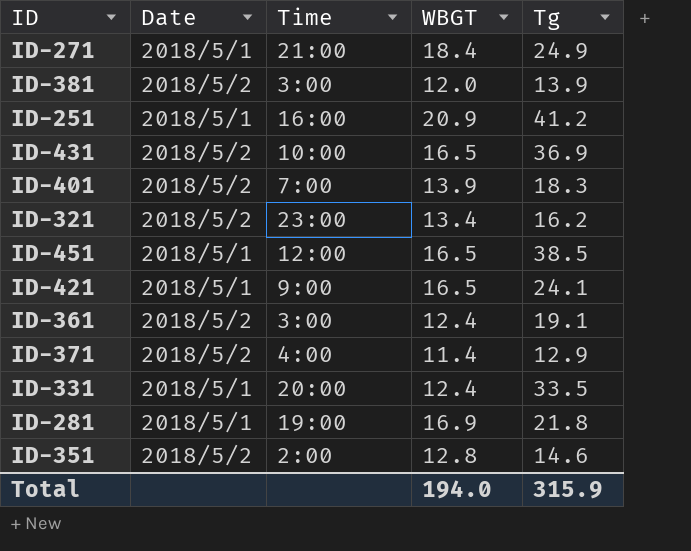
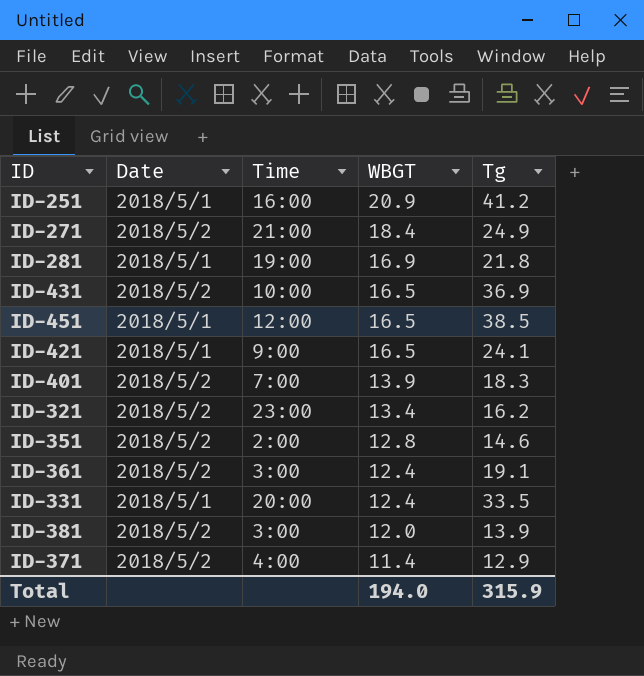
row order: none -> WBGT descending
ID-271 | Date: 2018/5/1 -> 2018/5/2

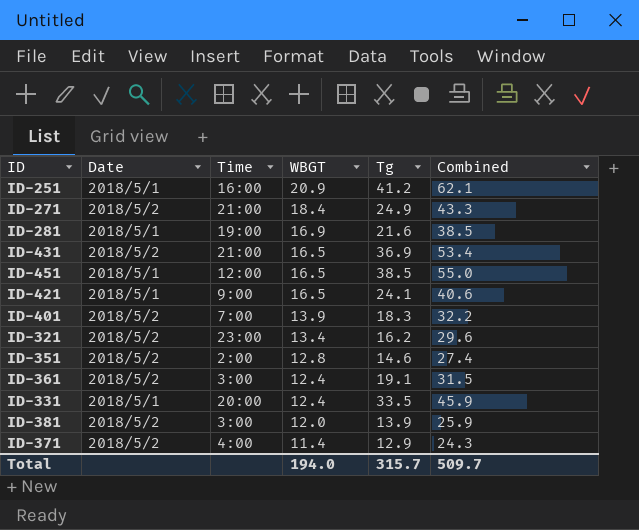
column Combined | formula: none -> [WBGT] + [Tg]
ID-281 | Tg: 21.8 -> 21.6
ID-431 | Time: 10:00 -> 21:00
Total | Tg: 315.9 -> 315.7

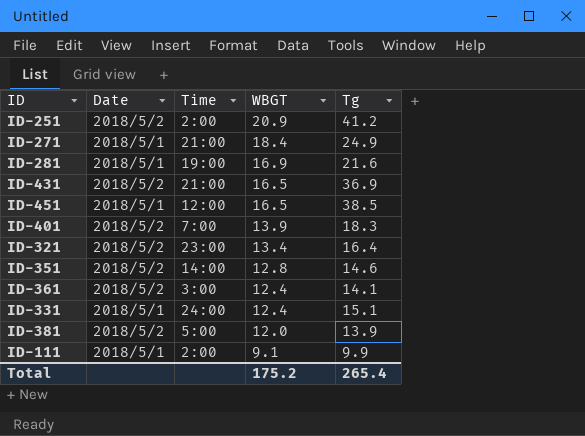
column Combined | formula: [WBGT] + [Tg] -> none
row ID-421: 2018/5/1 | 9:00 | 16.5 | 24.1 | 40.6 -> none
row ID-371: 2018/5/2 | 4:00 | 11.4 | 12.9 | 24.3 -> none
ID-251 | Date: 2018/5/1 -> 2018/5/2
ID-251 | Time: 16:00 -> 2:00
ID-271 | Date: 2018/5/2 -> 2018/5/1
ID-321 | Tg: 16.2 -> 16.4
ID-351 | Time: 2:00 -> 14:00
ID-361 | Tg: 19.1 -> 14.1
ID-331 | Time: 20:00 -> 24:00
ID-331 | Tg: 33.5 -> 15.1
ID-381 | Time: 3:00 -> 5:00
row ID-111: none -> 2018/5/1 | 2:00 | 9.1 | 9.9
Total | WBGT: 194.0 -> 175.2
Total | Tg: 315.7 -> 265.4

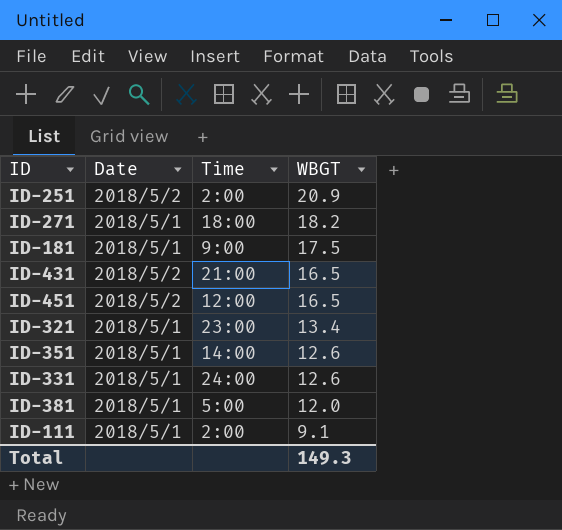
column Tg | position: 5 -> none
row ID-281: 2018/5/1 | 19:00 | 16.9 | 21.6 -> none
row ID-401: 2018/5/2 | 7:00 | 13.9 | 18.3 -> none
row ID-361: 2018/5/2 | 3:00 | 12.4 | 14.1 -> none
ID-271 | Time: 21:00 -> 18:00
ID-271 | WBGT: 18.4 -> 18.2
row ID-181: none -> 2018/5/1 | 9:00 | 17.5
ID-451 | Date: 2018/5/1 -> 2018/5/2
ID-321 | Date: 2018/5/2 -> 2018/5/1
ID-351 | Date: 2018/5/2 -> 2018/5/1
ID-351 | WBGT: 12.8 -> 12.6
ID-331 | WBGT: 12.4 -> 12.6
ID-381 | Date: 2018/5/2 -> 2018/5/1
Total | WBGT: 175.2 -> 149.3

